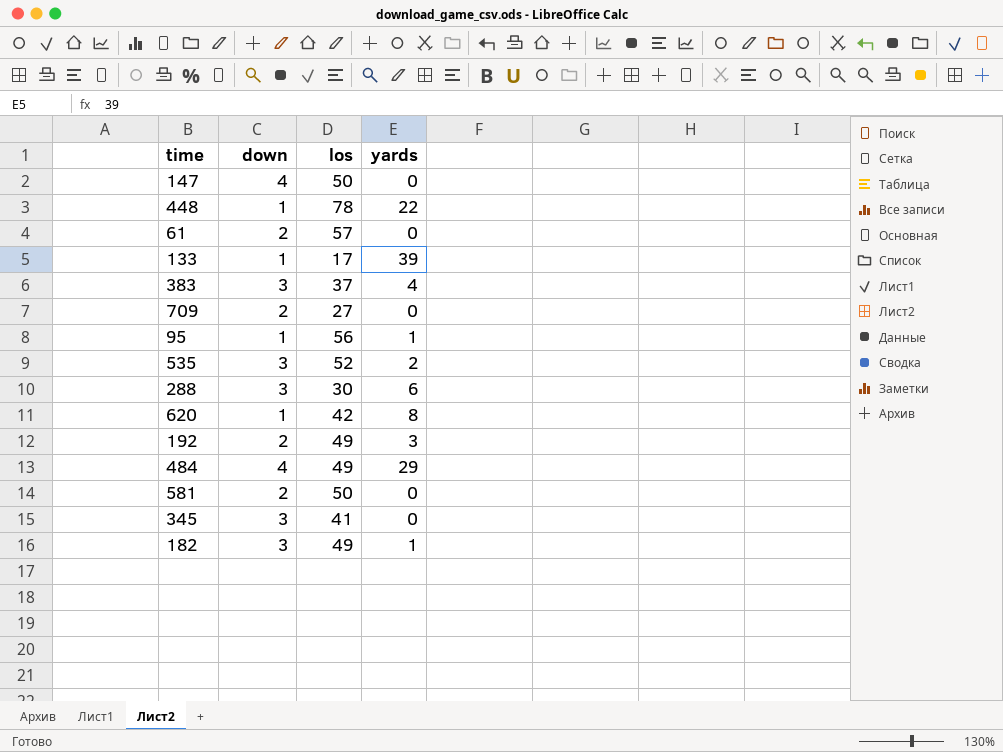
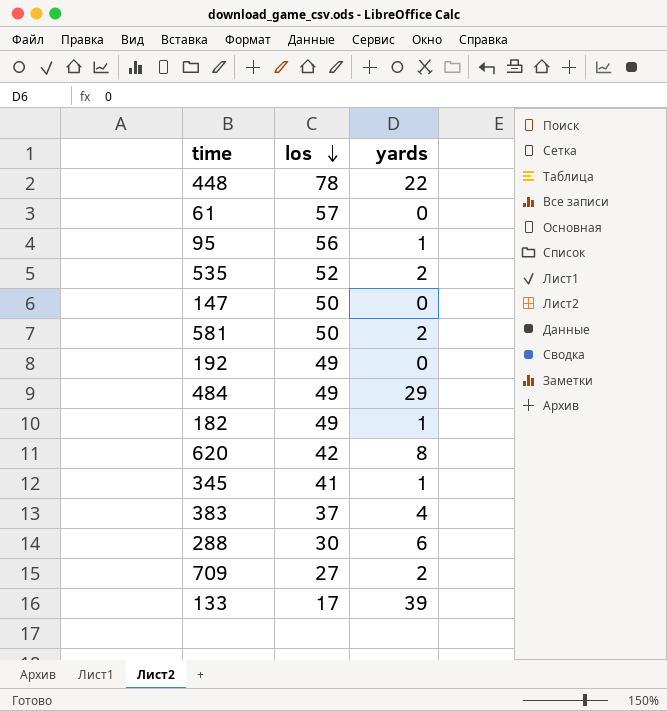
row order: none -> los descending
column down | position: 2 -> none
581 | yards: 0 -> 2
192 | yards: 3 -> 0
345 | yards: 0 -> 1
709 | yards: 0 -> 2

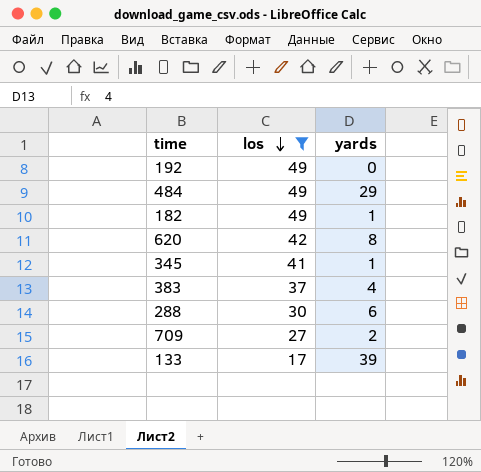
filter: none -> los <= 49

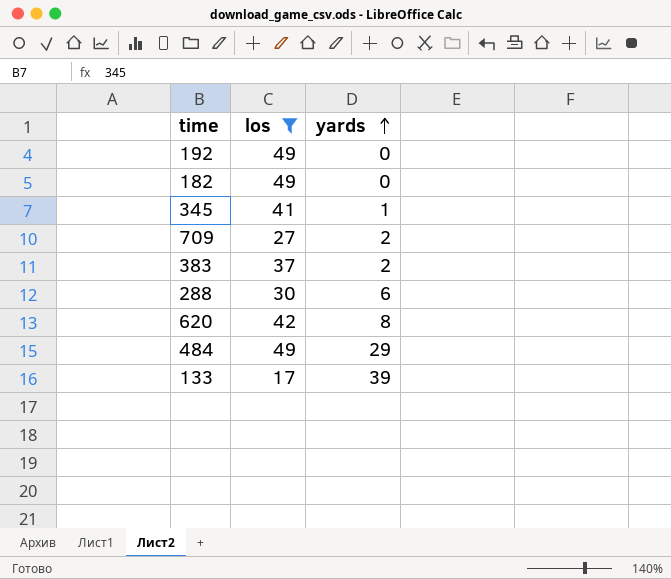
row order: los descending -> yards ascending
182 | yards: 1 -> 0
383 | yards: 4 -> 2

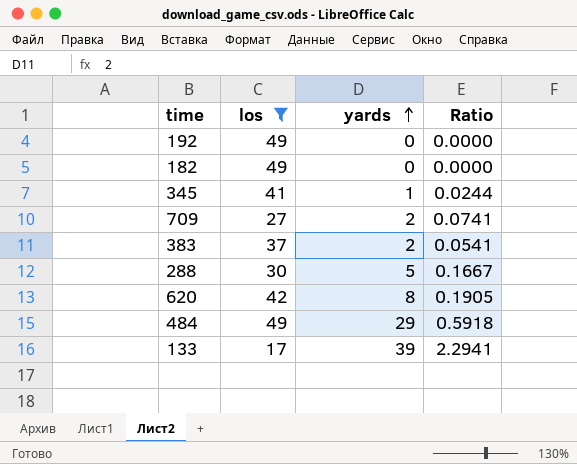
column Ratio | formula: none -> [yards] / [los]
288 | yards: 6 -> 5

